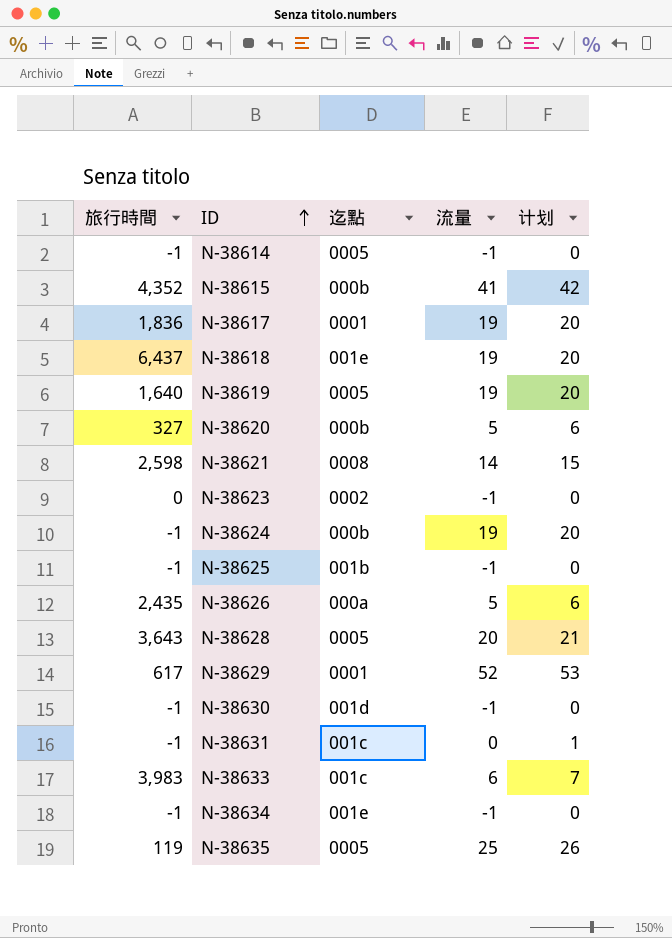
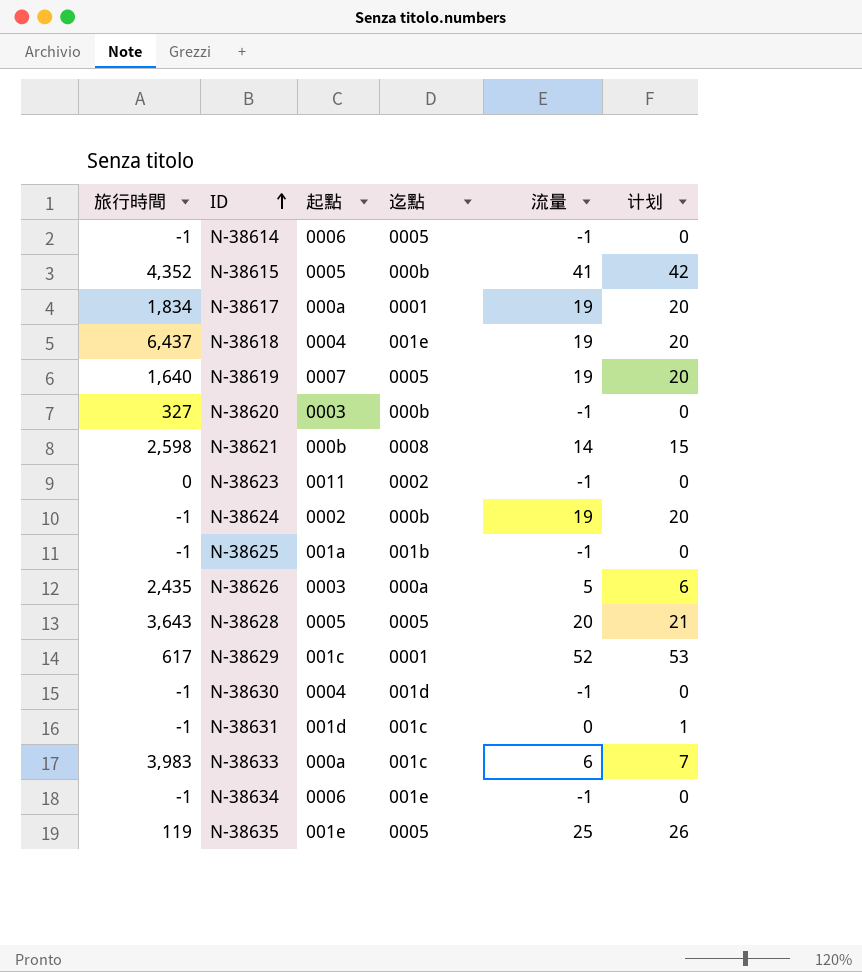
column 起點 | position: none -> 3
N-38617 | 旅行時間: 1,836 -> 1,834
N-38620 | 流量: 5 -> -1
N-38620 | 计划: 6 -> 0

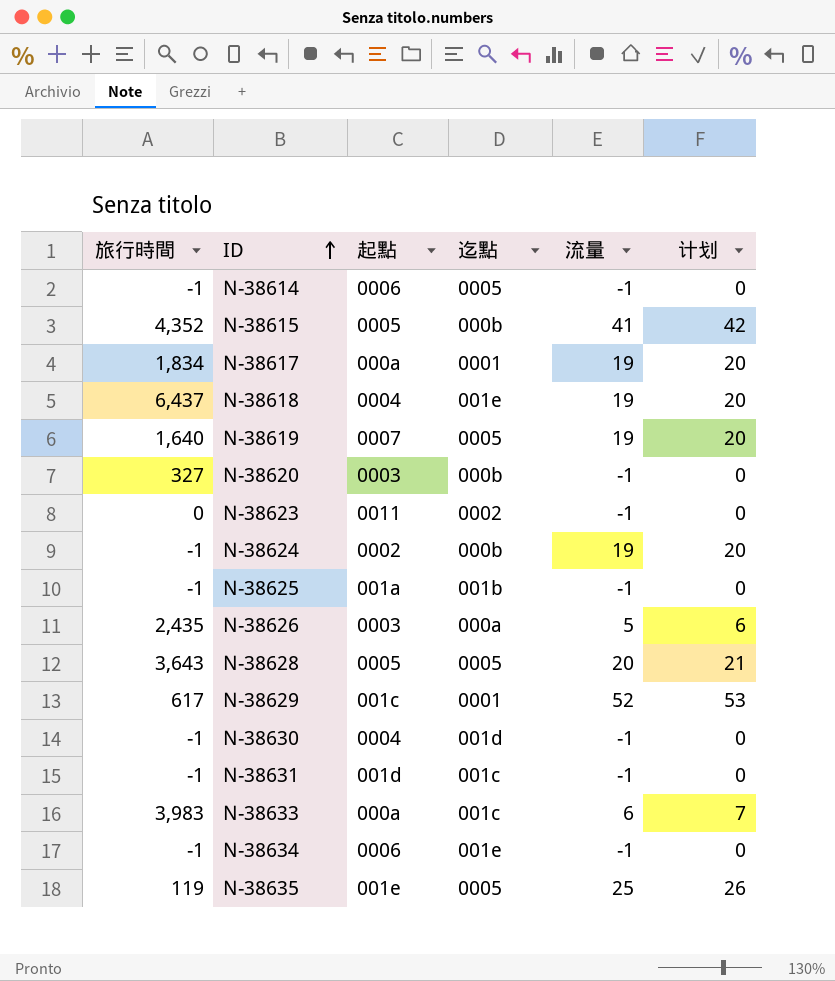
row N-38621: 2,598 | 000b | 0008 | 14 | 15 -> none
N-38631 | 流量: 0 -> -1
N-38631 | 计划: 1 -> 0

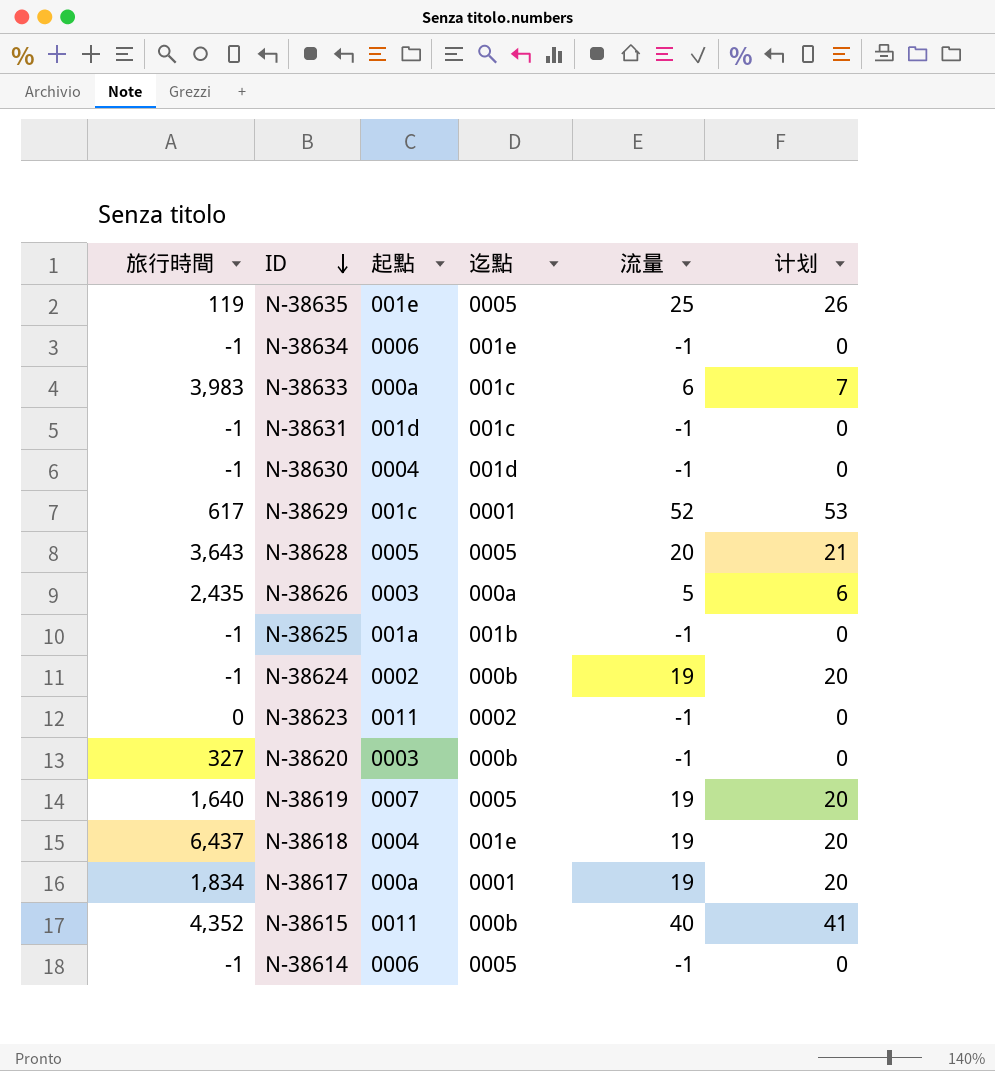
row order: ID ascending -> ID descending
N-38615 | 起點: 0005 -> 0011
N-38615 | 流量: 41 -> 40
N-38615 | 计划: 42 -> 41

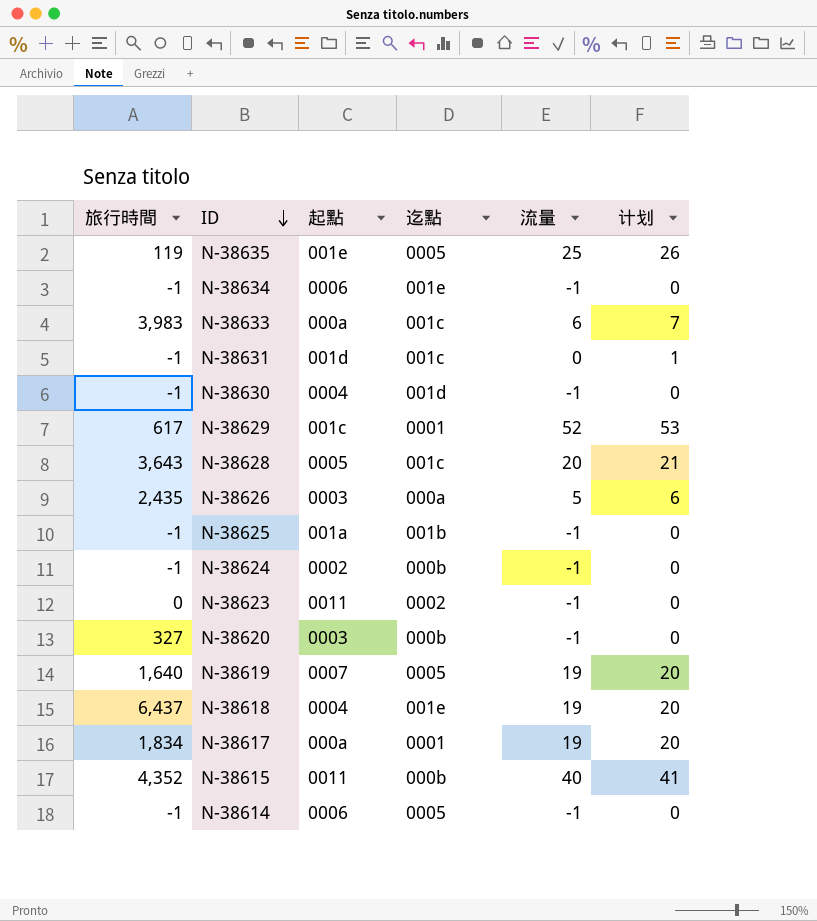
N-38631 | 流量: -1 -> 0
N-38631 | 计划: 0 -> 1
N-38628 | 迄點: 0005 -> 001c
N-38624 | 流量: 19 -> -1
N-38624 | 计划: 20 -> 0

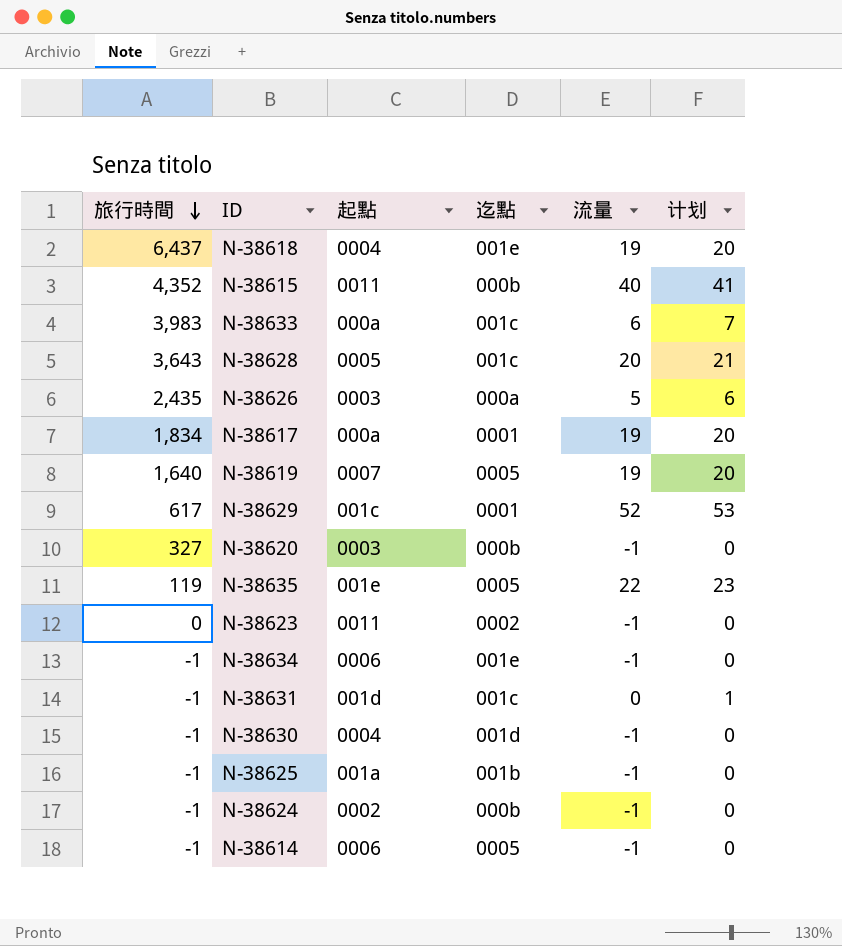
row order: ID descending -> 旅行時間 descending
N-38635 | 流量: 25 -> 22
N-38635 | 计划: 26 -> 23

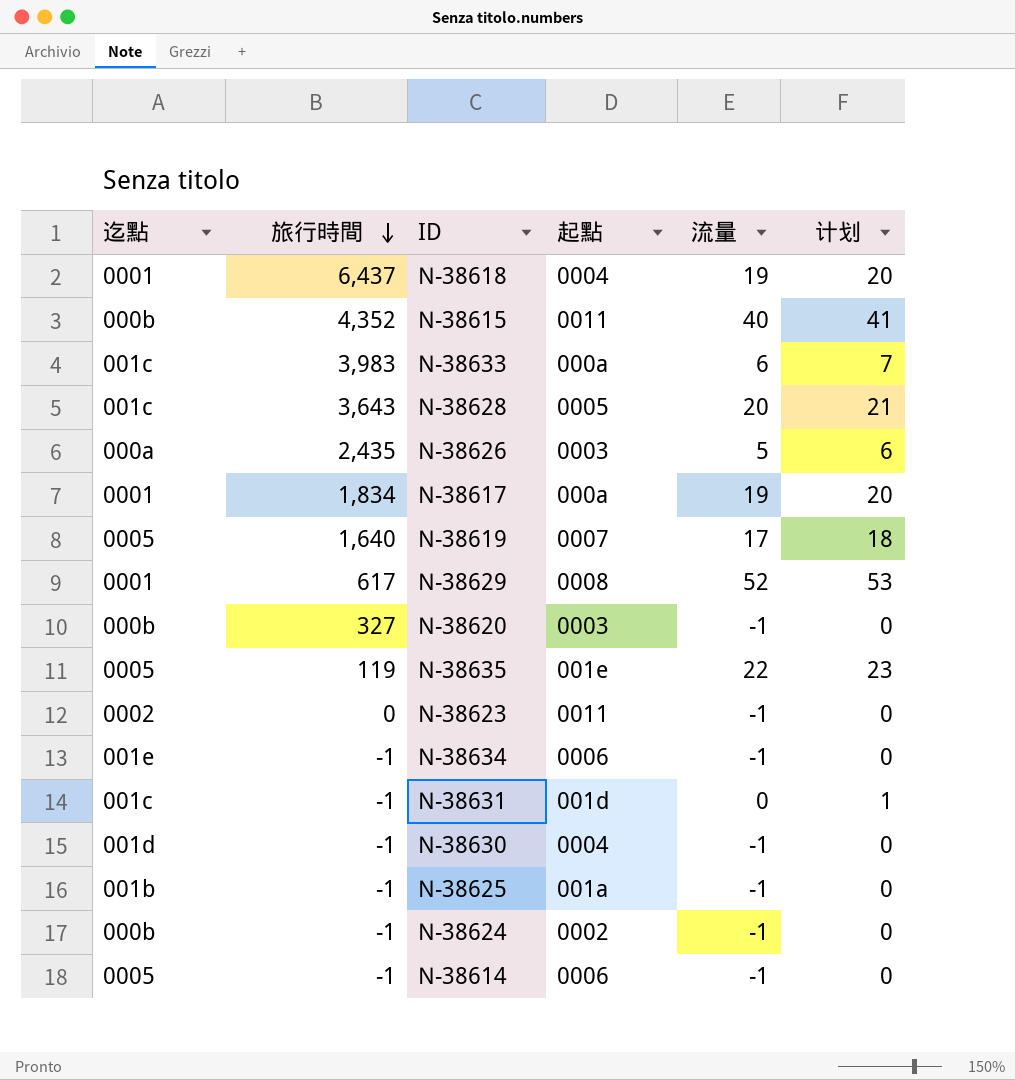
column 迄點 | position: 4 -> 1
N-38618 | 迄點: 001e -> 0001
N-38619 | 流量: 19 -> 17
N-38619 | 计划: 20 -> 18
N-38629 | 起點: 001c -> 0008

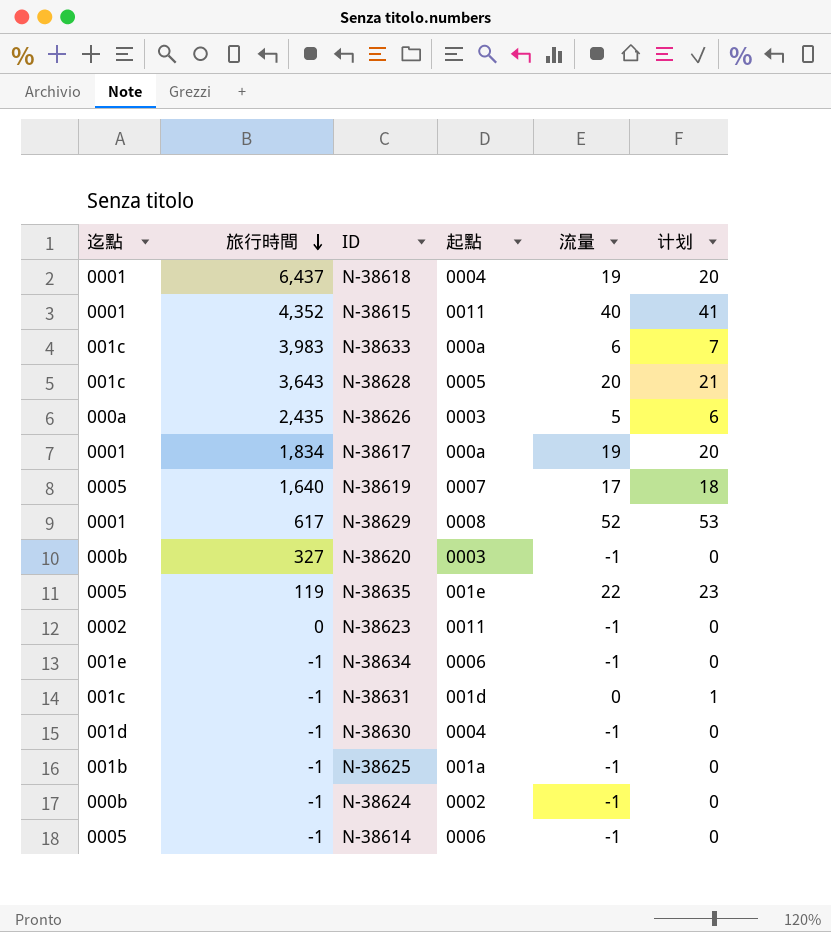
N-38615 | 迄點: 000b -> 0001

